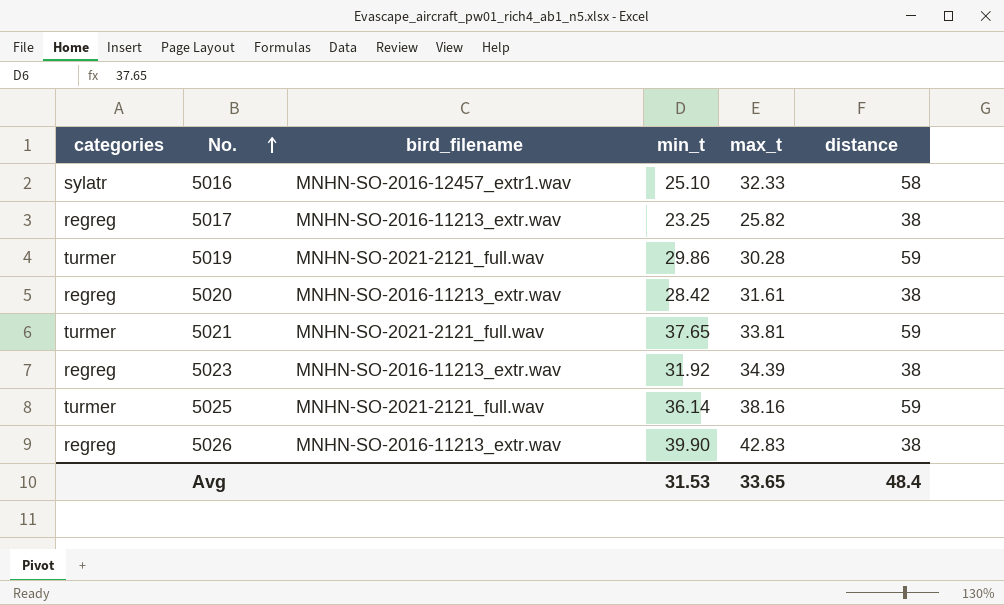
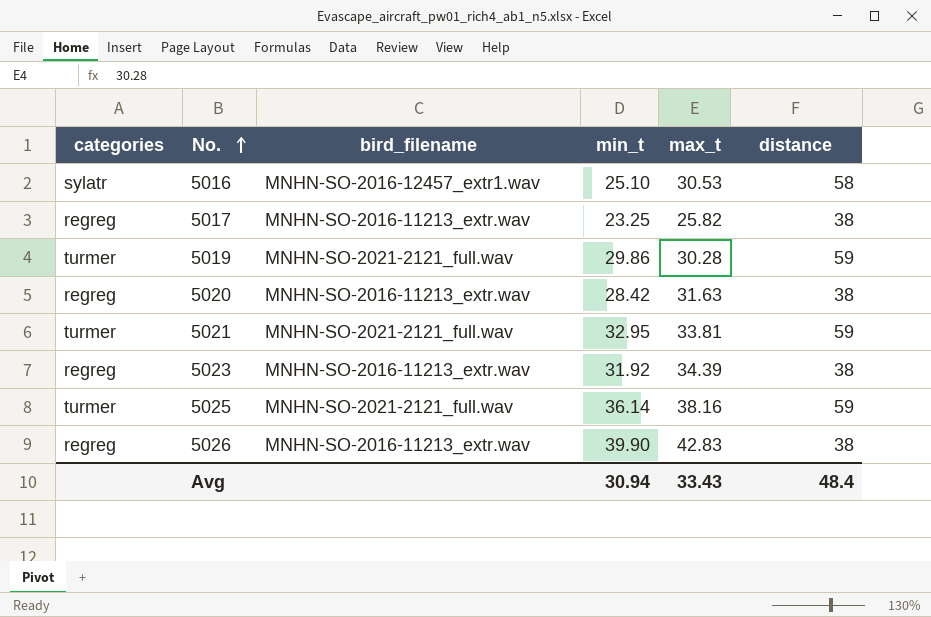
5016 | max_t: 32.33 -> 30.53
5020 | max_t: 31.61 -> 31.63
5021 | min_t: 37.65 -> 32.95
Avg | min_t: 31.53 -> 30.94
Avg | max_t: 33.65 -> 33.43

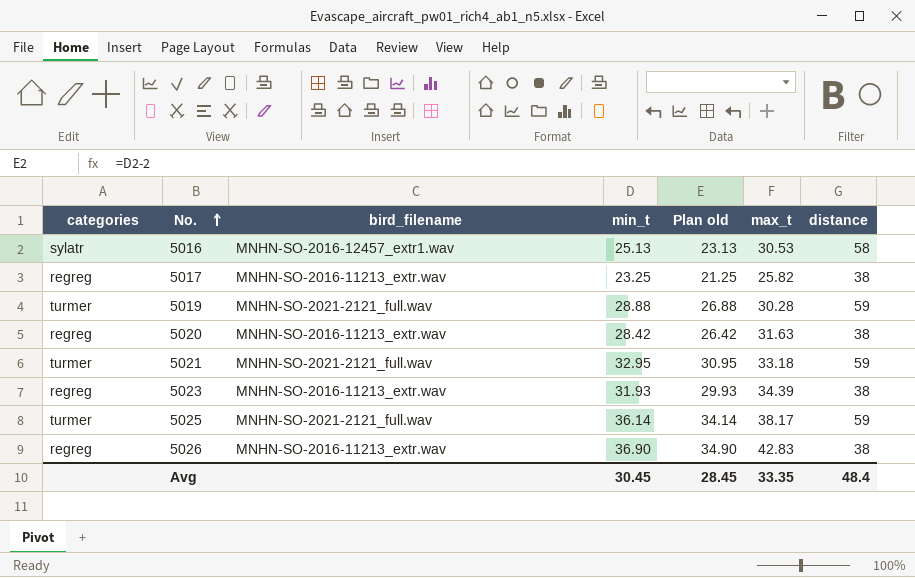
column Plan old | formula: none -> [min_t] - 2
5016 | min_t: 25.10 -> 25.13
5019 | min_t: 29.86 -> 28.88
5021 | max_t: 33.81 -> 33.18
5023 | min_t: 31.92 -> 31.93
5025 | max_t: 38.16 -> 38.17
5026 | min_t: 39.90 -> 36.90
Avg | min_t: 30.94 -> 30.45
Avg | max_t: 33.43 -> 33.35

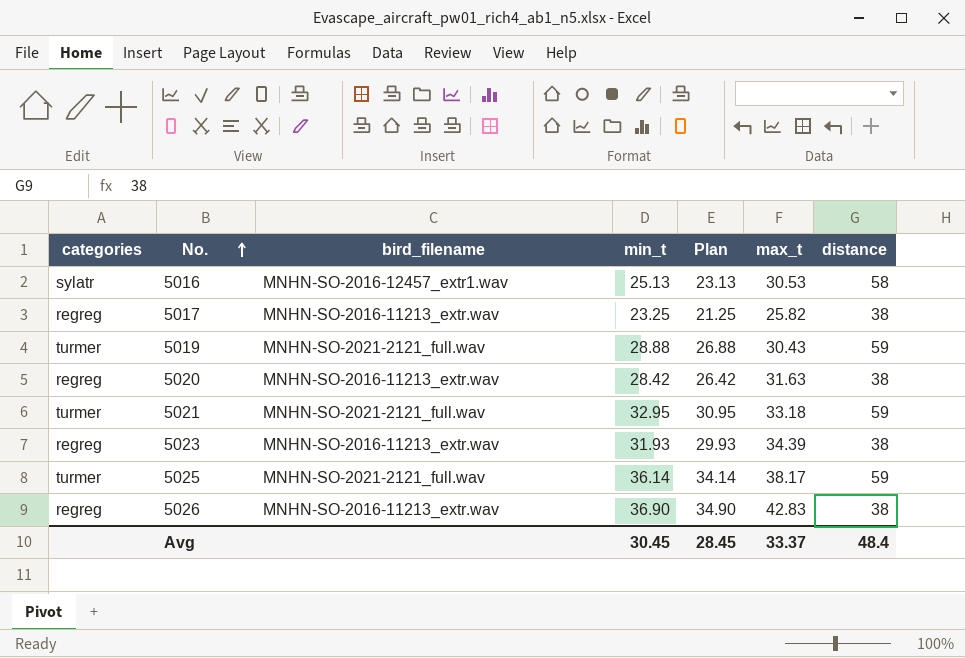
column name: Plan old -> Plan
5019 | max_t: 30.28 -> 30.43
Avg | max_t: 33.35 -> 33.37

